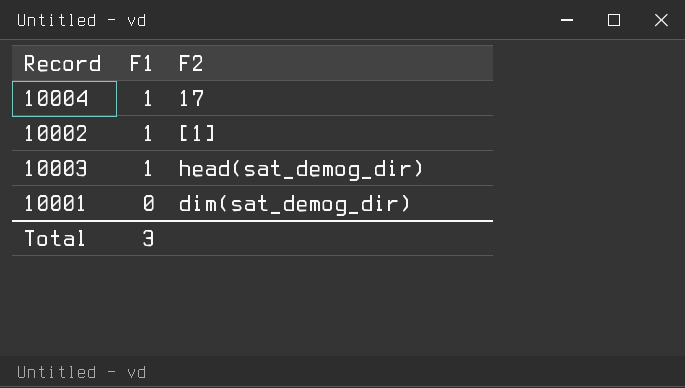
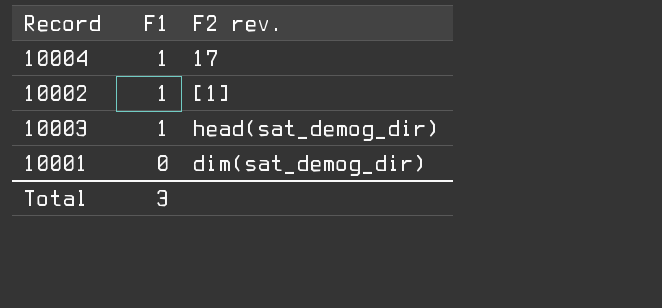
column name: F2 -> F2 rev.

